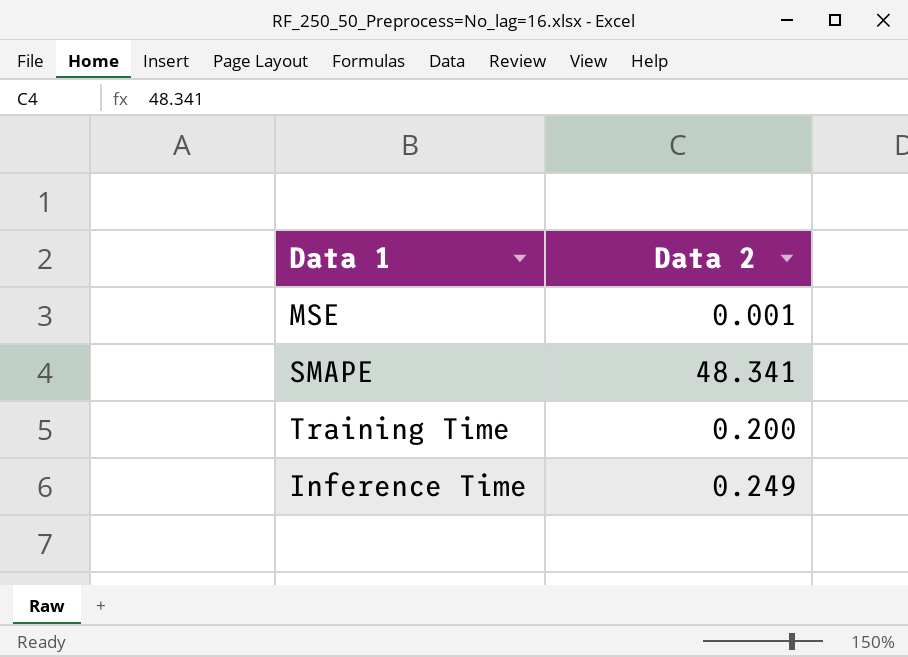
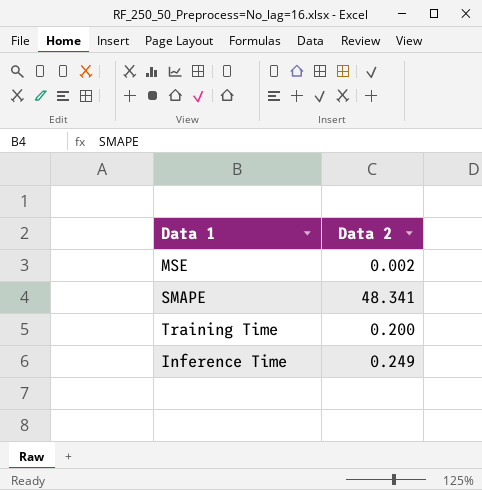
MSE | Data 2: 0.001 -> 0.002

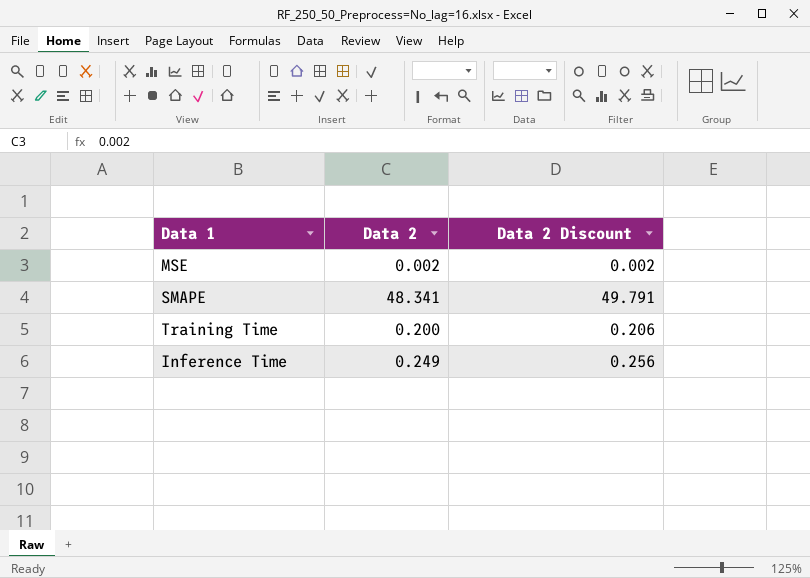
column Data 2 Discount | formula: none -> [Data 2] * 1.03

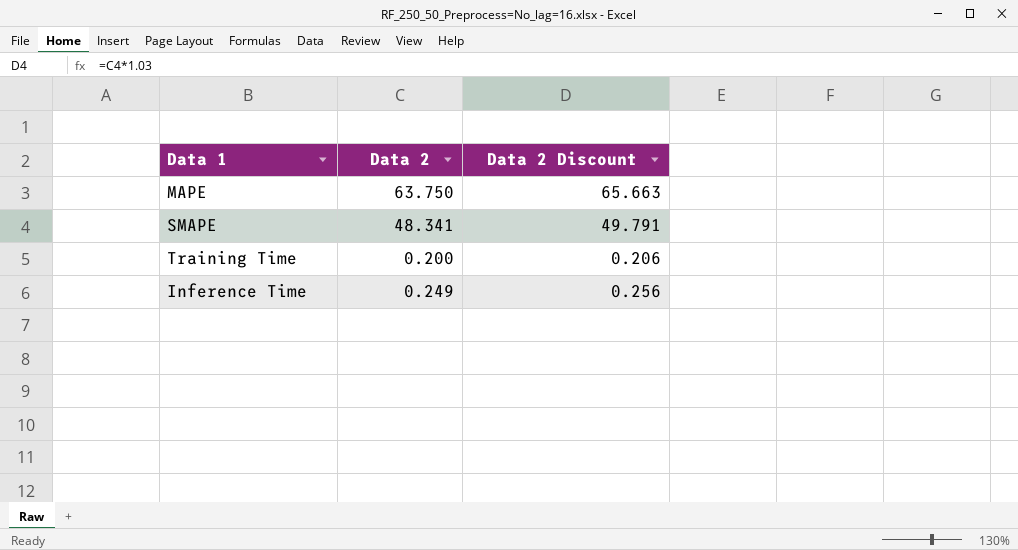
row MSE: 0.002 | 0.002 -> none
row MAPE: none -> 63.750 | 65.663

